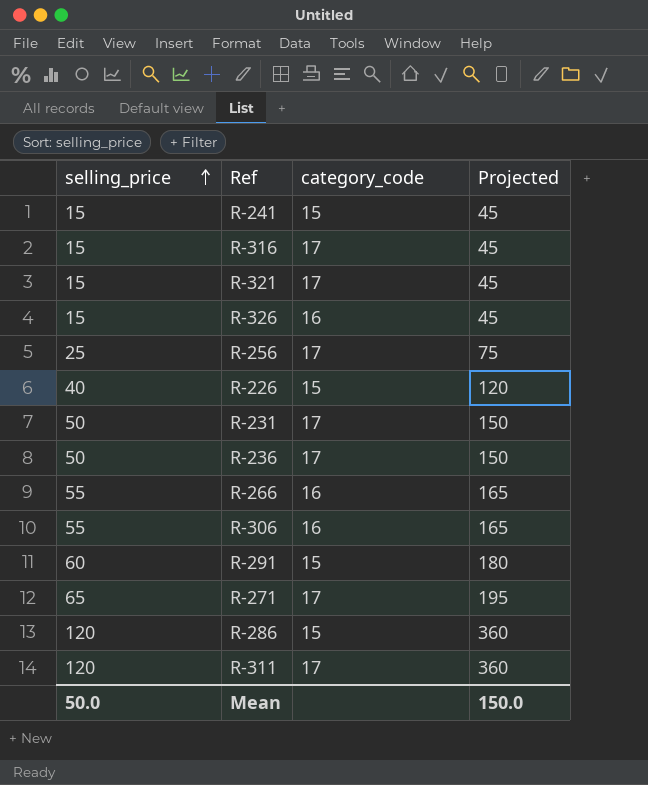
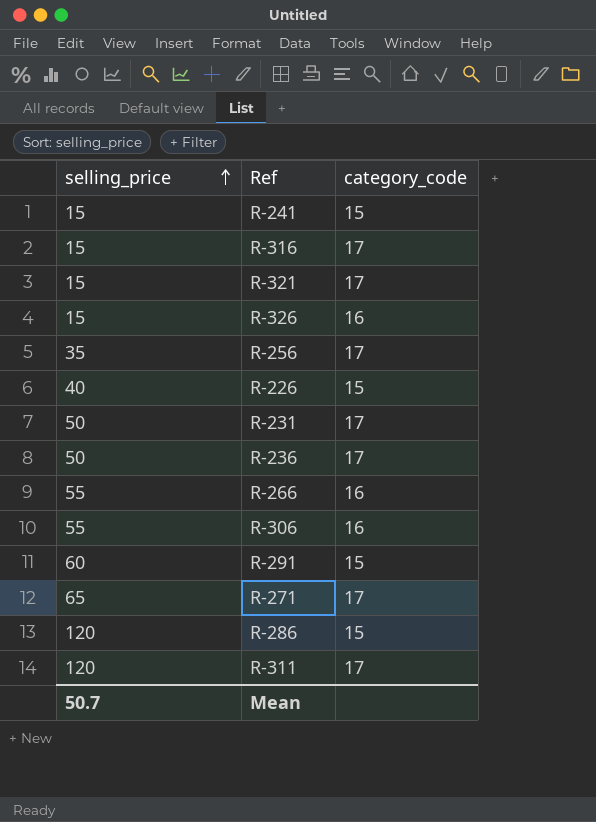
column Projected | formula: [selling_price] * 3 -> none
R-256 | selling_price: 25 -> 35
Mean | selling_price: 50.0 -> 50.7

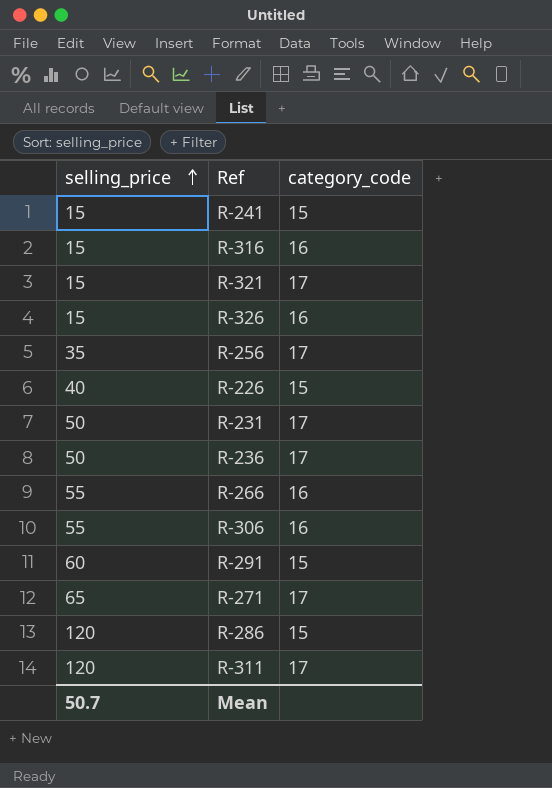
R-316 | category_code: 17 -> 16

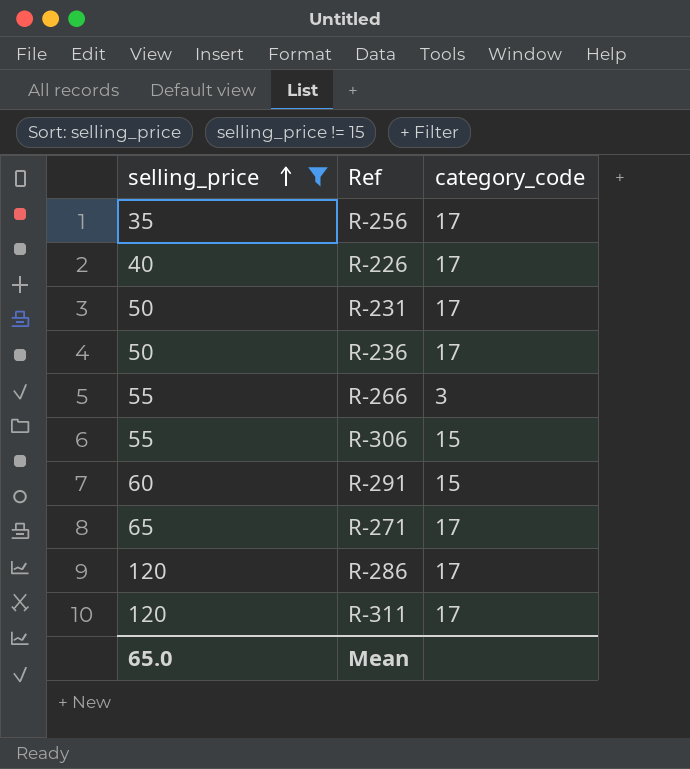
filter: none -> selling_price != 15
R-226 | category_code: 15 -> 17
R-266 | category_code: 16 -> 3
R-306 | category_code: 16 -> 15
R-286 | category_code: 15 -> 17
Mean | selling_price: 50.7 -> 65.0

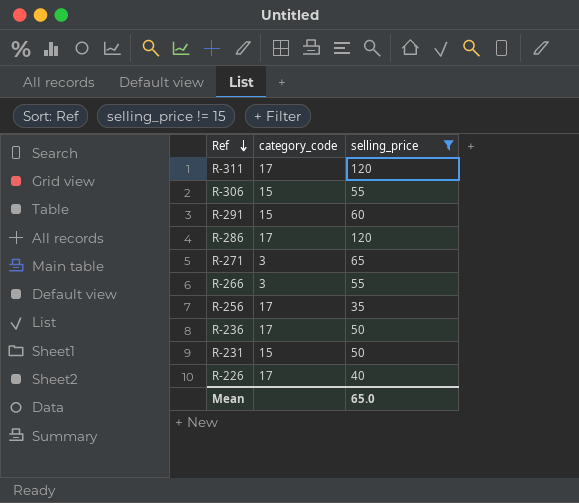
row order: selling_price ascending -> Ref descending
column selling_price | position: 1 -> 3
R-271 | category_code: 17 -> 3
R-231 | category_code: 17 -> 15

